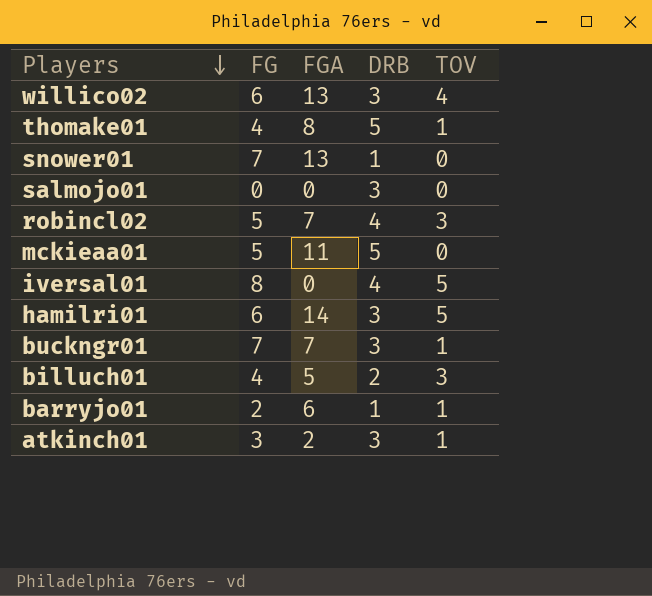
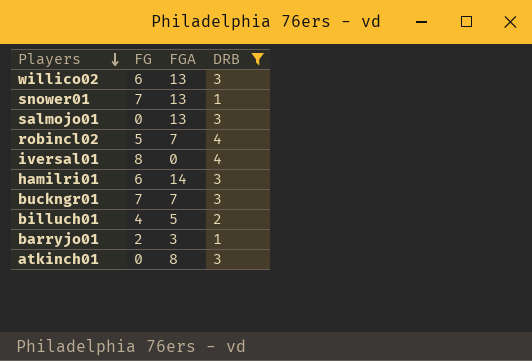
filter: none -> DRB != 5
column TOV | position: 5 -> none
salmojo01 | FGA: 0 -> 13
barryjo01 | FGA: 6 -> 3
atkinch01 | FG: 3 -> 0
atkinch01 | FGA: 2 -> 8

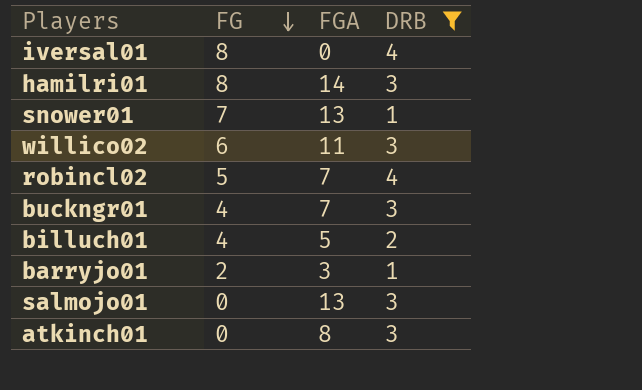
row order: Players descending -> FG descending
hamilri01 | FG: 6 -> 8
willico02 | FGA: 13 -> 11
buckngr01 | FG: 7 -> 4

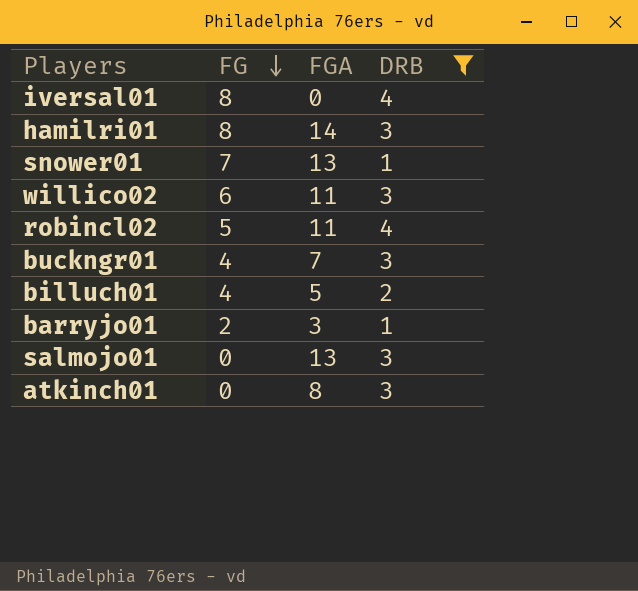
robincl02 | FGA: 7 -> 11

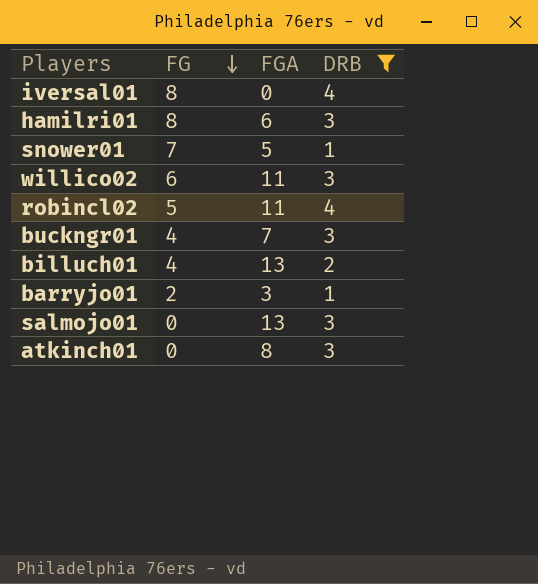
hamilri01 | FGA: 14 -> 6
snower01 | FGA: 13 -> 5
billuch01 | FGA: 5 -> 13

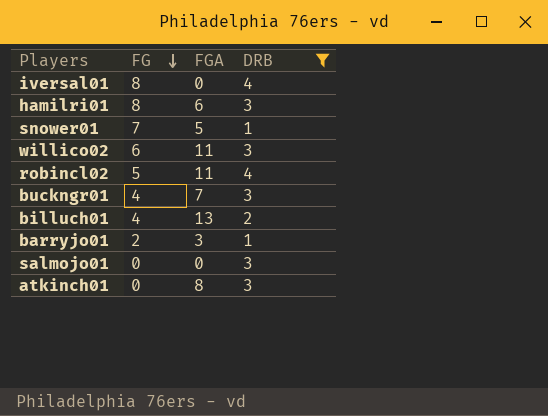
salmojo01 | FGA: 13 -> 0

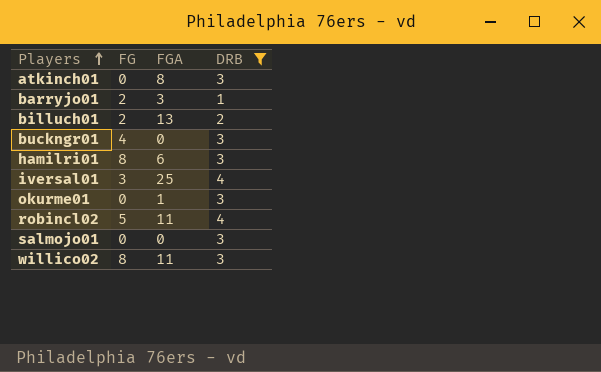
row order: FG descending -> Players ascending
row snower01: 7 | 5 | 1 -> none
billuch01 | FG: 4 -> 2
buckngr01 | FGA: 7 -> 0
iversal01 | FG: 8 -> 3
iversal01 | FGA: 0 -> 25
row okurme01: none -> 0 | 1 | 3
willico02 | FG: 6 -> 8

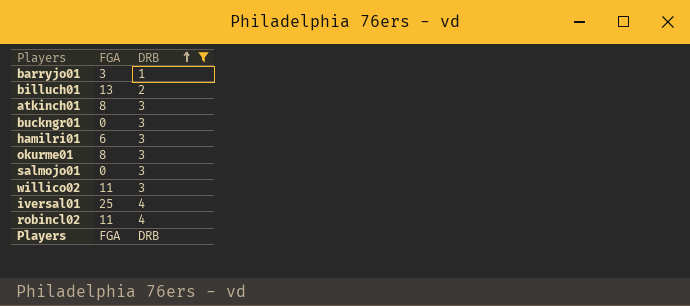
row order: Players ascending -> DRB ascending
column FG | position: 2 -> none
okurme01 | FGA: 1 -> 8
row Players: none -> FGA | DRB

